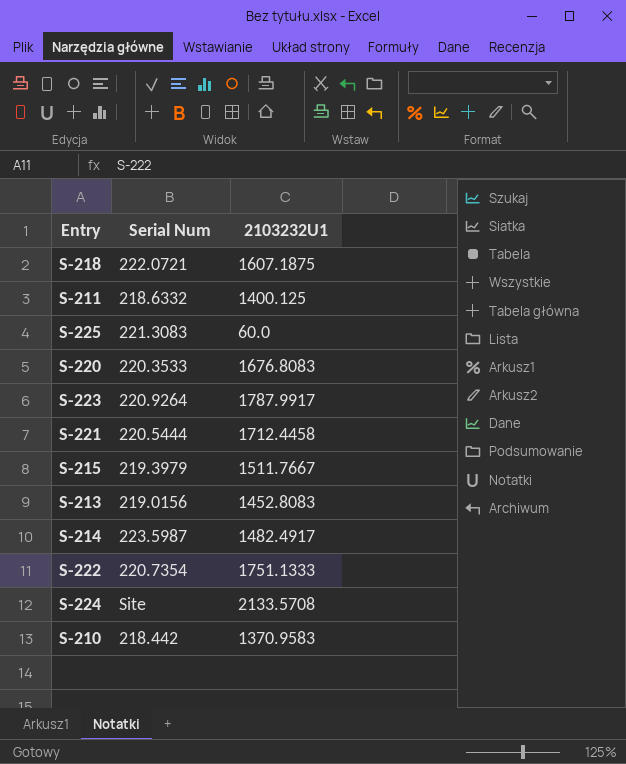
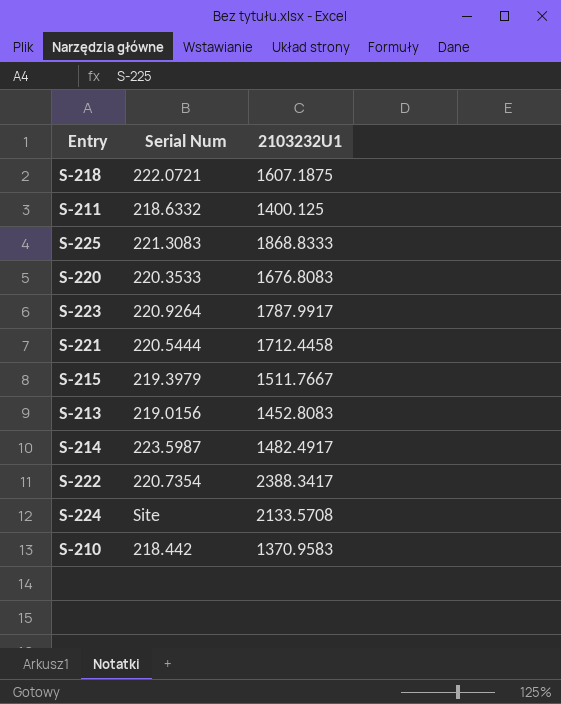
S-225 | 2103232U1: 60.0 -> 1868.8333
S-222 | 2103232U1: 1751.1333 -> 2388.3417

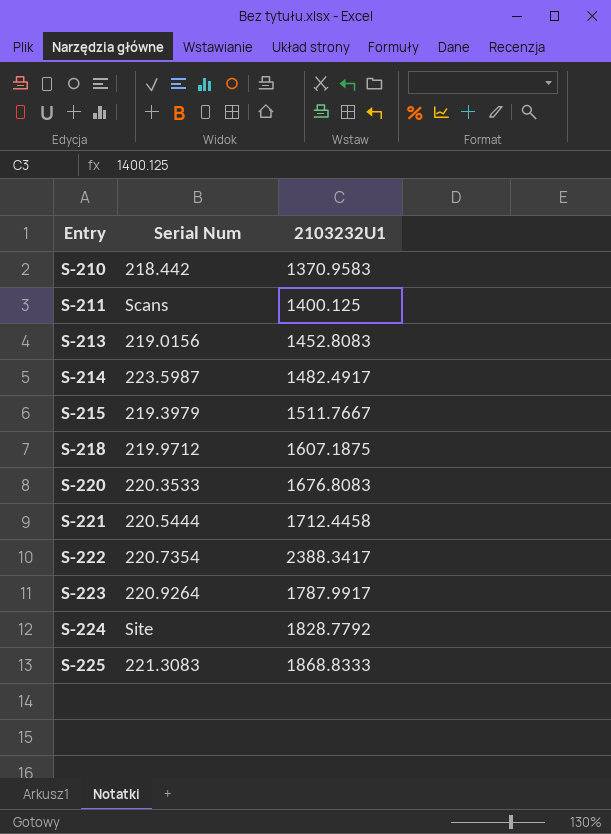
row order: none -> Entry ascending
S-211 | Serial Num: 218.6332 -> Scans
S-218 | Serial Num: 222.0721 -> 219.9712
S-224 | 2103232U1: 2133.5708 -> 1828.7792

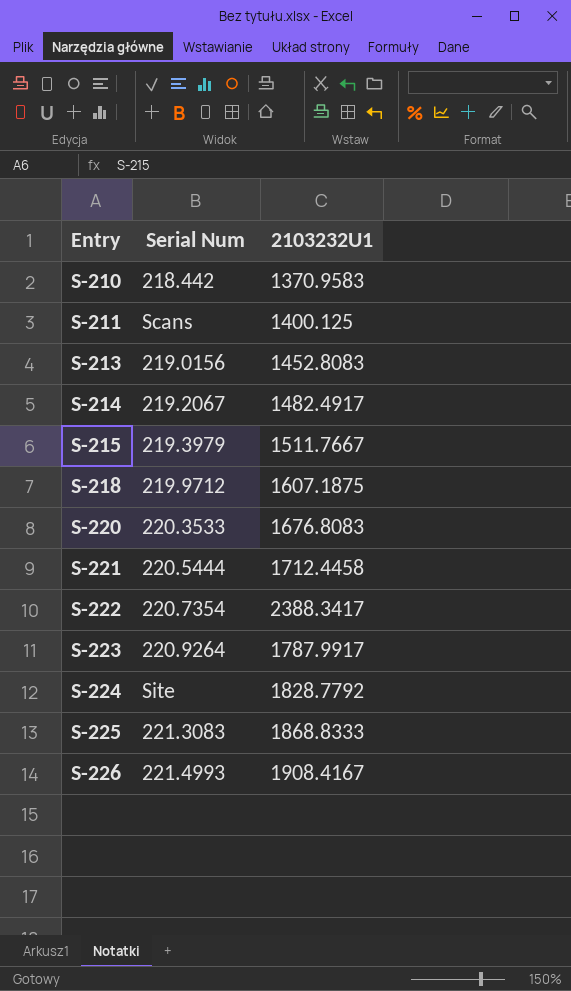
S-214 | Serial Num: 223.5987 -> 219.2067
row S-226: none -> 221.4993 | 1908.4167

